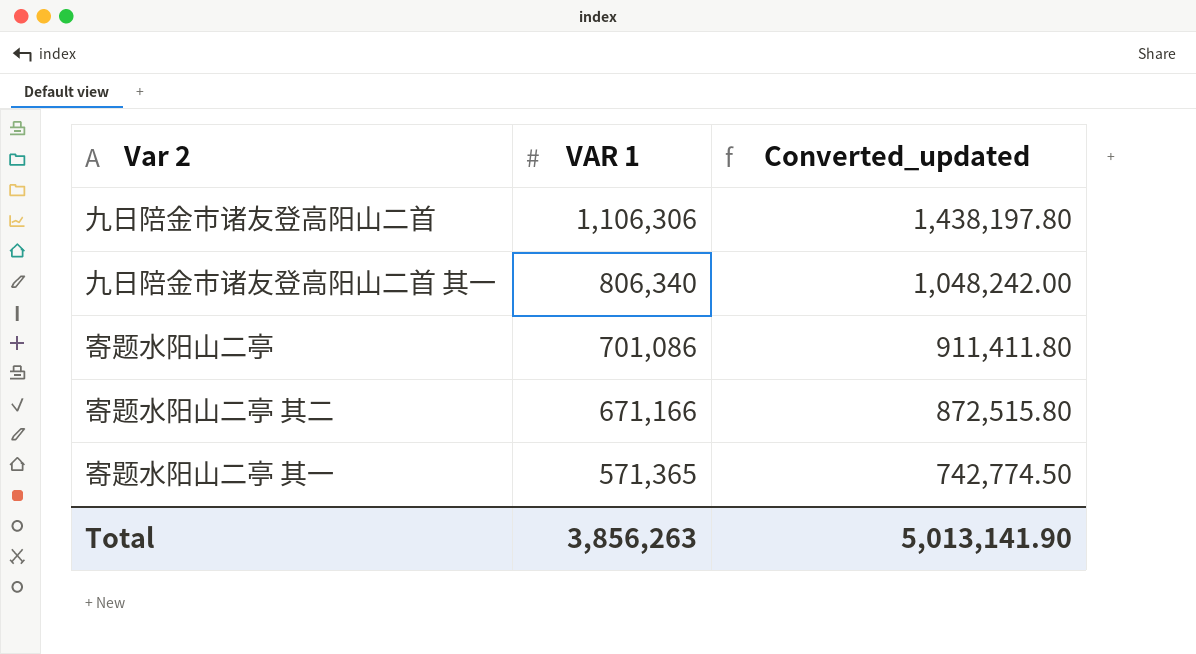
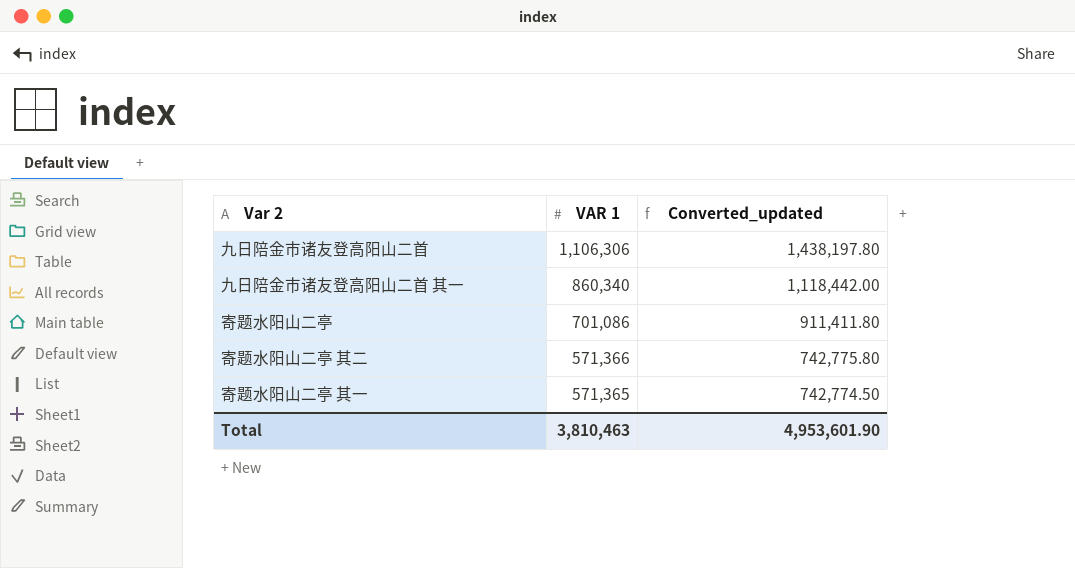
九日陪金市诸友登高阳山二首 其一 | VAR 1: 806,340 -> 860,340
九日陪金市诸友登高阳山二首 其一 | Converted_updated: 1,048,242.00 -> 1,118,442.00
寄题水阳山二亭 其二 | VAR 1: 671,166 -> 571,366
寄题水阳山二亭 其二 | Converted_updated: 872,515.80 -> 742,775.80
Total | VAR 1: 3,856,263 -> 3,810,463
Total | Converted_updated: 5,013,141.90 -> 4,953,601.90

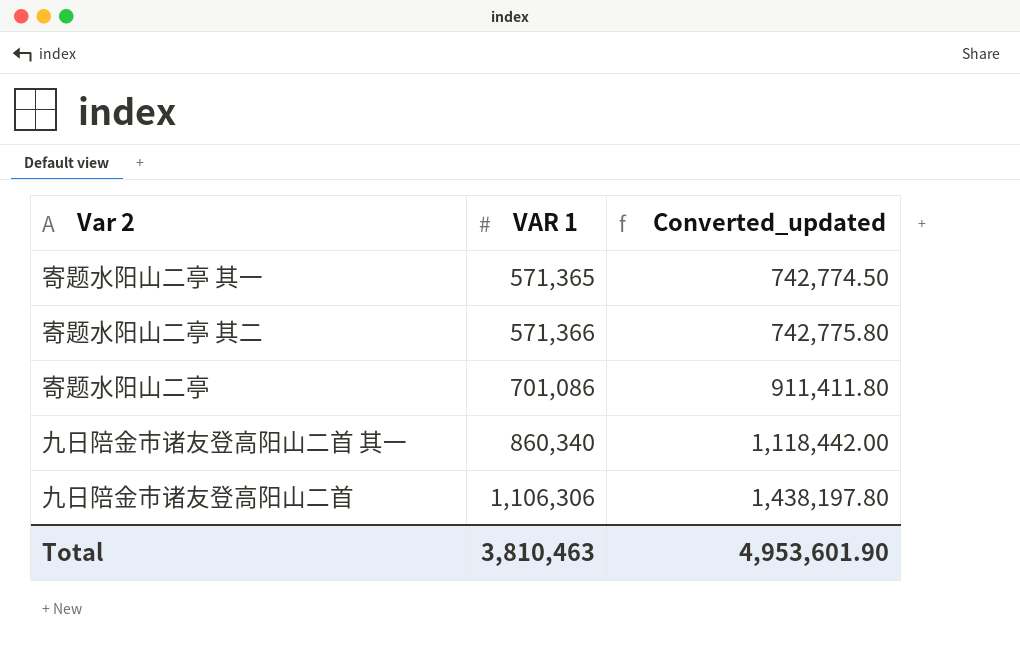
row order: VAR 1 descending -> VAR 1 ascending

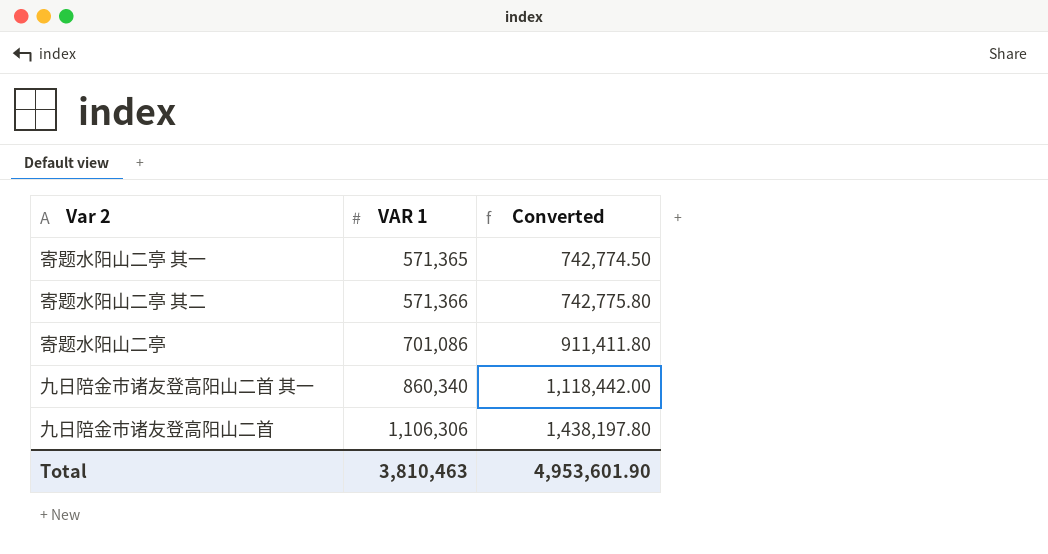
column name: Converted_updated -> Converted

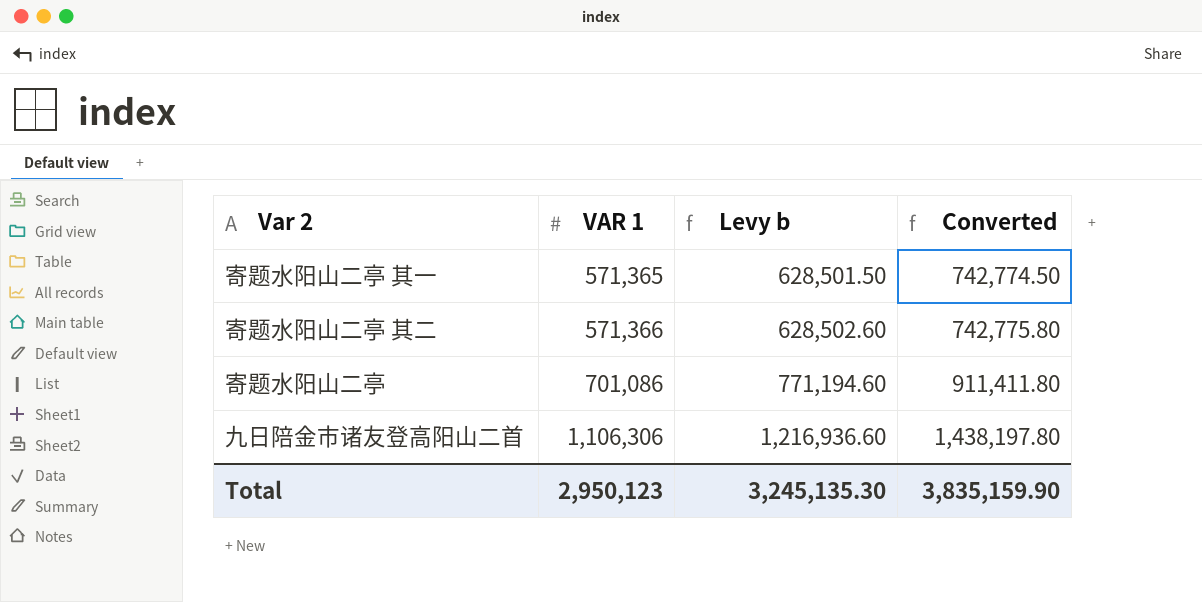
column Levy b | formula: none -> [VAR 1] * 1.1
row 九日陪金市诸友登高阳山二首 其一: 860,340 | 1,118,442.00 -> none
Total | VAR 1: 3,810,463 -> 2,950,123
Total | Converted: 4,953,601.90 -> 3,835,159.90

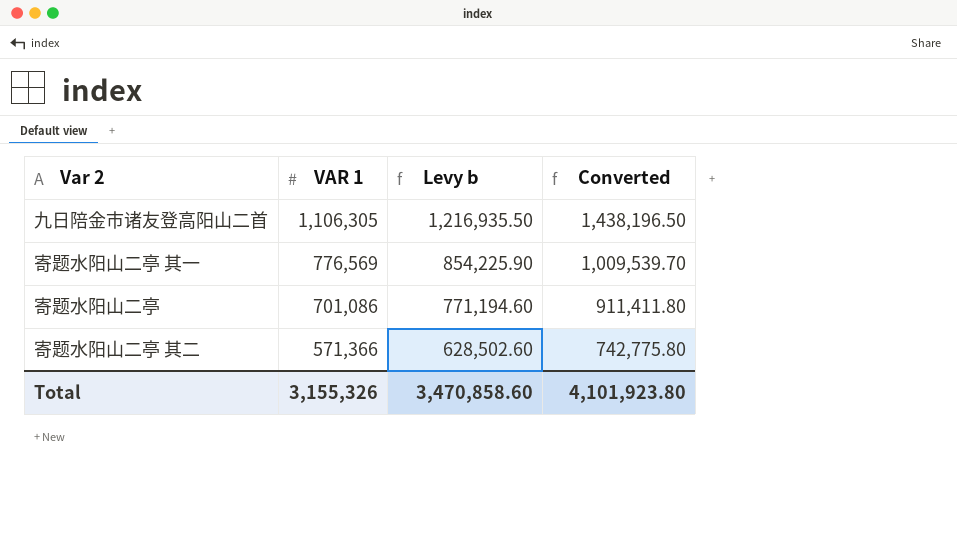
row order: VAR 1 ascending -> VAR 1 descending
九日陪金市诸友登高阳山二首 | VAR 1: 1,106,306 -> 1,106,305
九日陪金市诸友登高阳山二首 | Levy b: 1,216,936.60 -> 1,216,935.50
九日陪金市诸友登高阳山二首 | Converted: 1,438,197.80 -> 1,438,196.50
寄题水阳山二亭 其一 | VAR 1: 571,365 -> 776,569
寄题水阳山二亭 其一 | Levy b: 628,501.50 -> 854,225.90
寄题水阳山二亭 其一 | Converted: 742,774.50 -> 1,009,539.70
Total | VAR 1: 2,950,123 -> 3,155,326
Total | Levy b: 3,245,135.30 -> 3,470,858.60
Total | Converted: 3,835,159.90 -> 4,101,923.80

